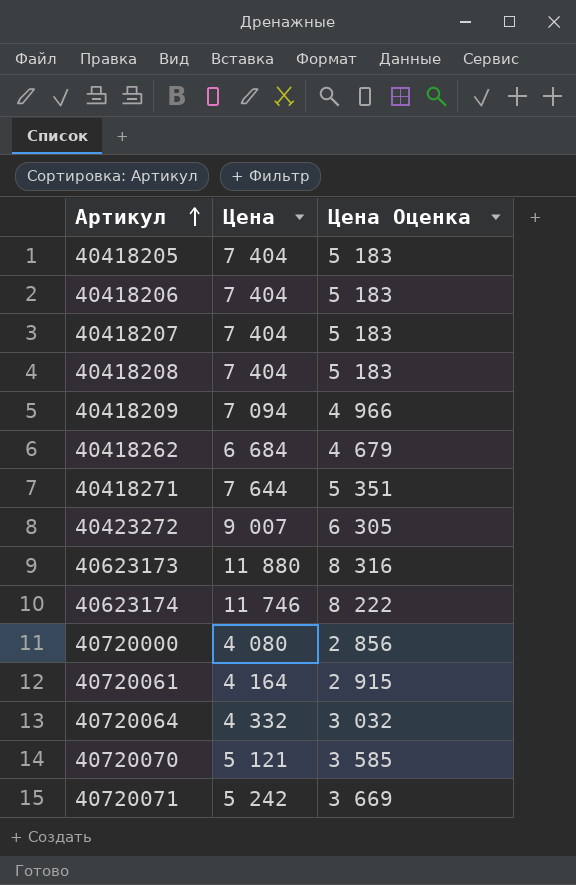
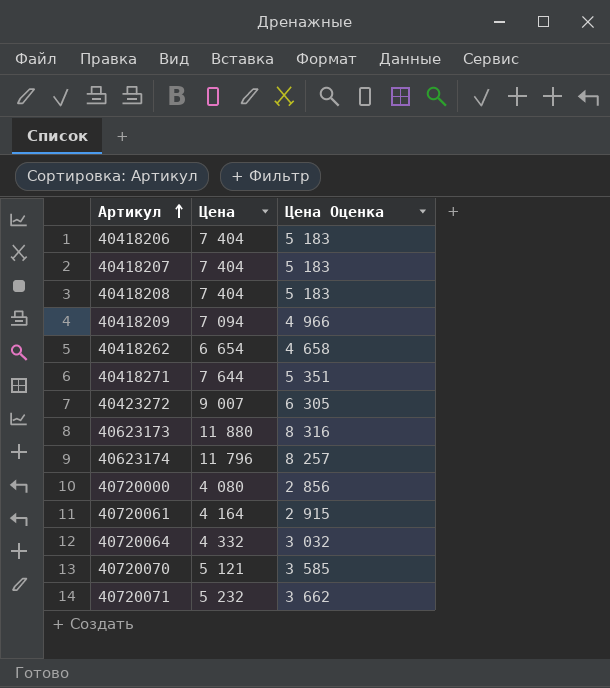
row 40418205: 7 404 | 5 183 -> none
40418262 | Цена: 6 684 -> 6 654
40418262 | Цена Оценка: 4 679 -> 4 658
40623174 | Цена: 11 746 -> 11 796
40623174 | Цена Оценка: 8 222 -> 8 257
40720071 | Цена: 5 242 -> 5 232
40720071 | Цена Оценка: 3 669 -> 3 662

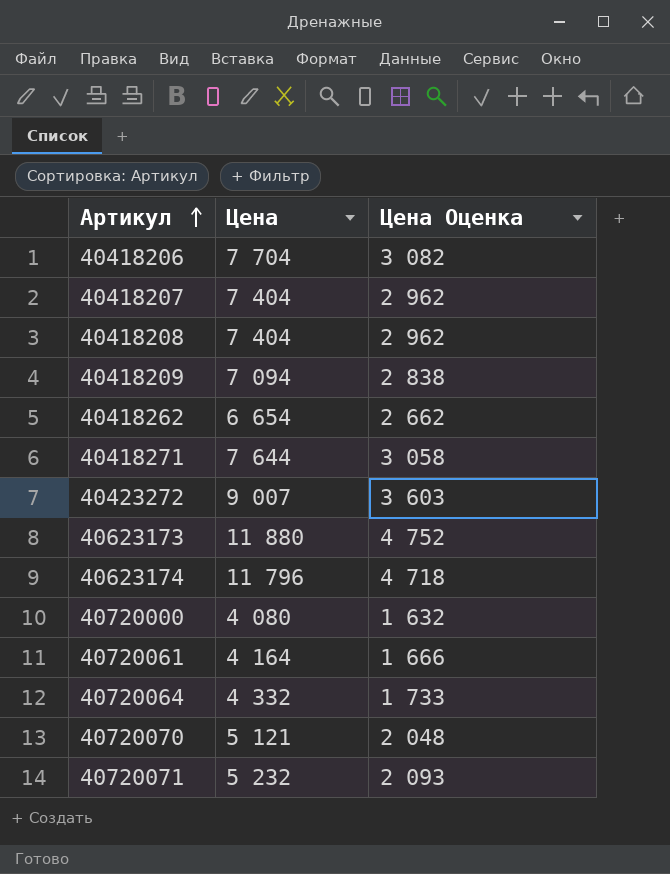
column Цена Оценка | formula: [Цена] * 0,7 -> [Цена] * 0,4
40418206 | Цена: 7 404 -> 7 704

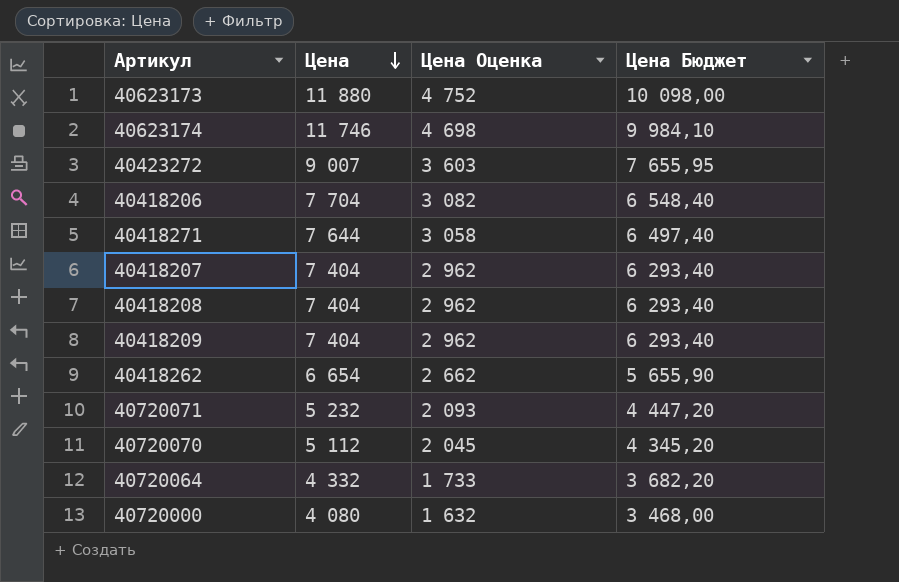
row order: Артикул ascending -> Цена descending
column Цена Бюджет | formula: none -> [Цена] * 0,85
row 40720061: 4 164 | 1 666 -> none
40623174 | Цена: 11 796 -> 11 746
40623174 | Цена Оценка: 4 718 -> 4 698
40418209 | Цена: 7 094 -> 7 404
40418209 | Цена Оценка: 2 838 -> 2 962
40720070 | Цена: 5 121 -> 5 112
40720070 | Цена Оценка: 2 048 -> 2 045

